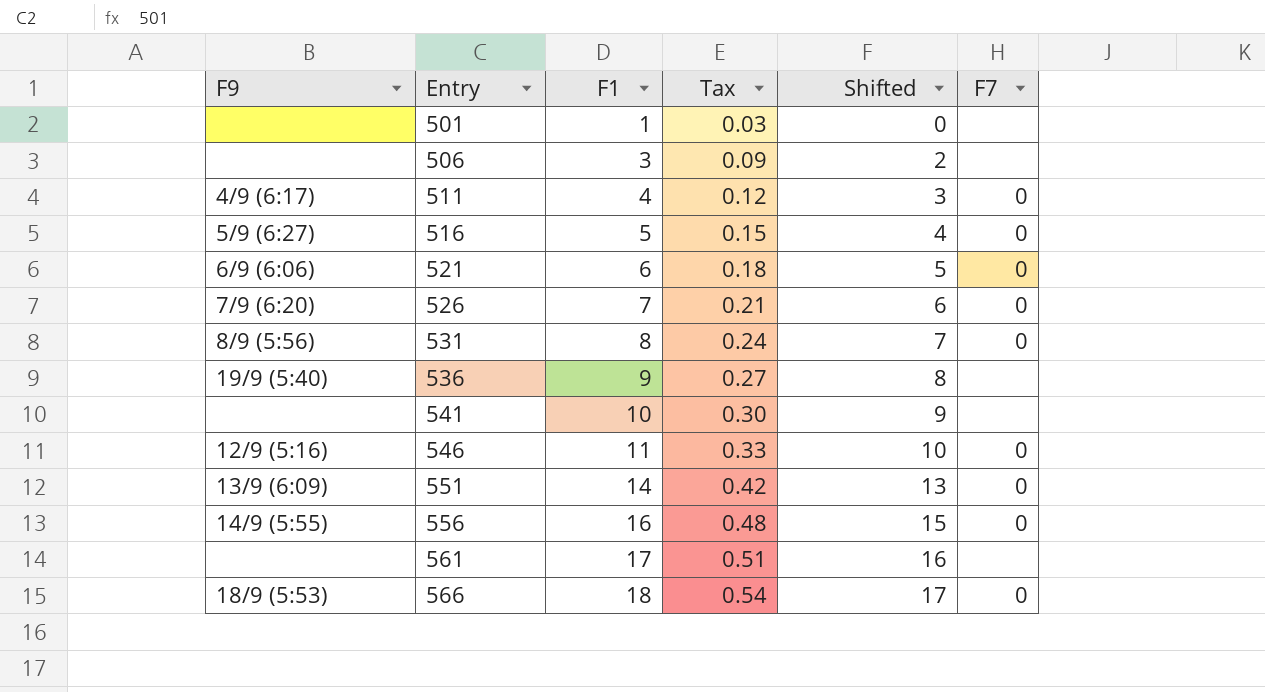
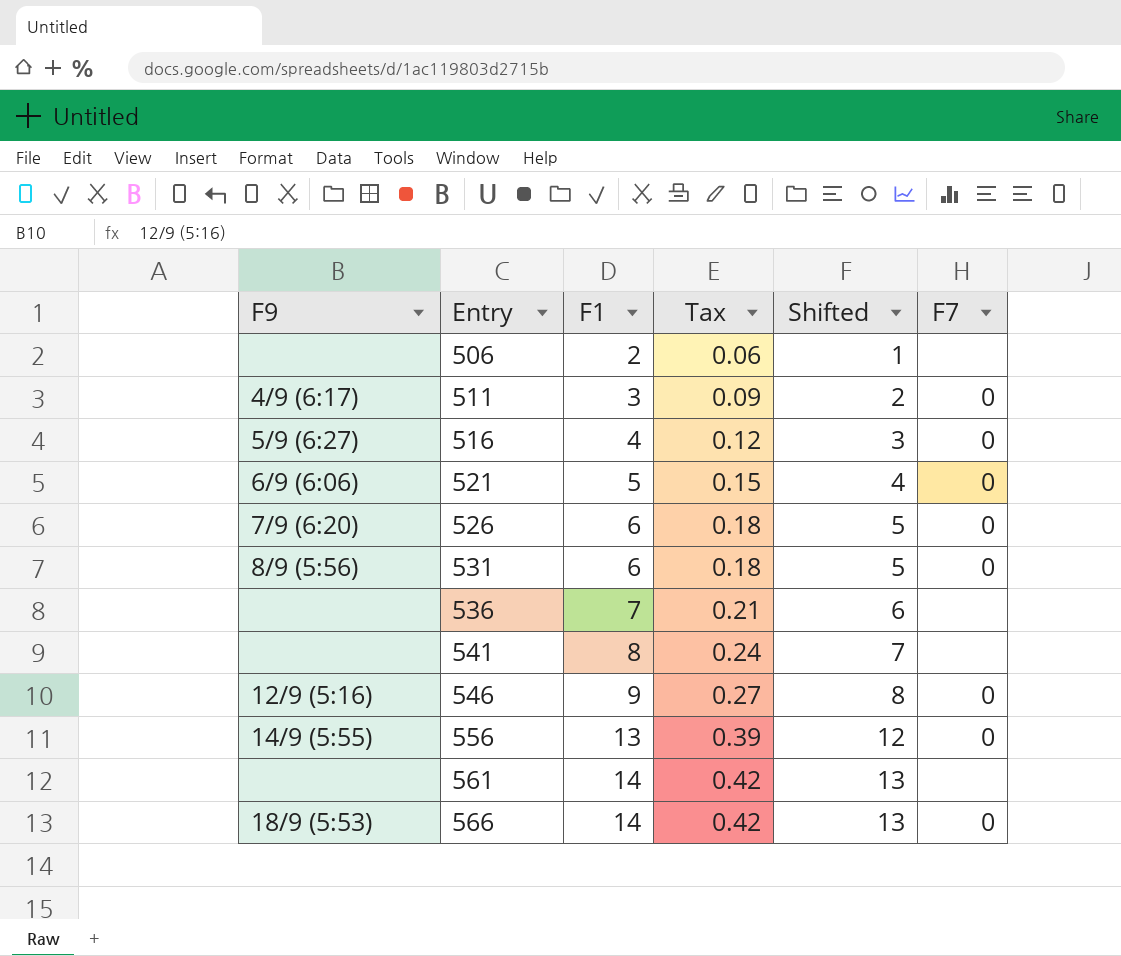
row 501: none | 1 | 0.03 | 0 | none -> none
row 551: 13/9 (6:09) | 14 | 0.42 | 13 | 0 -> none
506 | F1: 3 -> 2
506 | Tax: 0.09 -> 0.06
506 | Shifted: 2 -> 1
511 | F1: 4 -> 3
511 | Tax: 0.12 -> 0.09
511 | Shifted: 3 -> 2
516 | F1: 5 -> 4
516 | Tax: 0.15 -> 0.12
516 | Shifted: 4 -> 3
521 | F1: 6 -> 5
521 | Tax: 0.18 -> 0.15
521 | Shifted: 5 -> 4
526 | F1: 7 -> 6
526 | Tax: 0.21 -> 0.18
526 | Shifted: 6 -> 5
531 | F1: 8 -> 6
531 | Tax: 0.24 -> 0.18
531 | Shifted: 7 -> 5
536 | F9: 19/9 (5:40) -> none
536 | F1: 9 -> 7
536 | Tax: 0.27 -> 0.21
536 | Shifted: 8 -> 6
541 | F1: 10 -> 8
541 | Tax: 0.30 -> 0.24
541 | Shifted: 9 -> 7
546 | F1: 11 -> 9
546 | Tax: 0.33 -> 0.27
546 | Shifted: 10 -> 8
556 | F1: 16 -> 13
556 | Tax: 0.48 -> 0.39
556 | Shifted: 15 -> 12
561 | F1: 17 -> 14
561 | Tax: 0.51 -> 0.42
561 | Shifted: 16 -> 13
566 | F1: 18 -> 14
566 | Tax: 0.54 -> 0.42
566 | Shifted: 17 -> 13

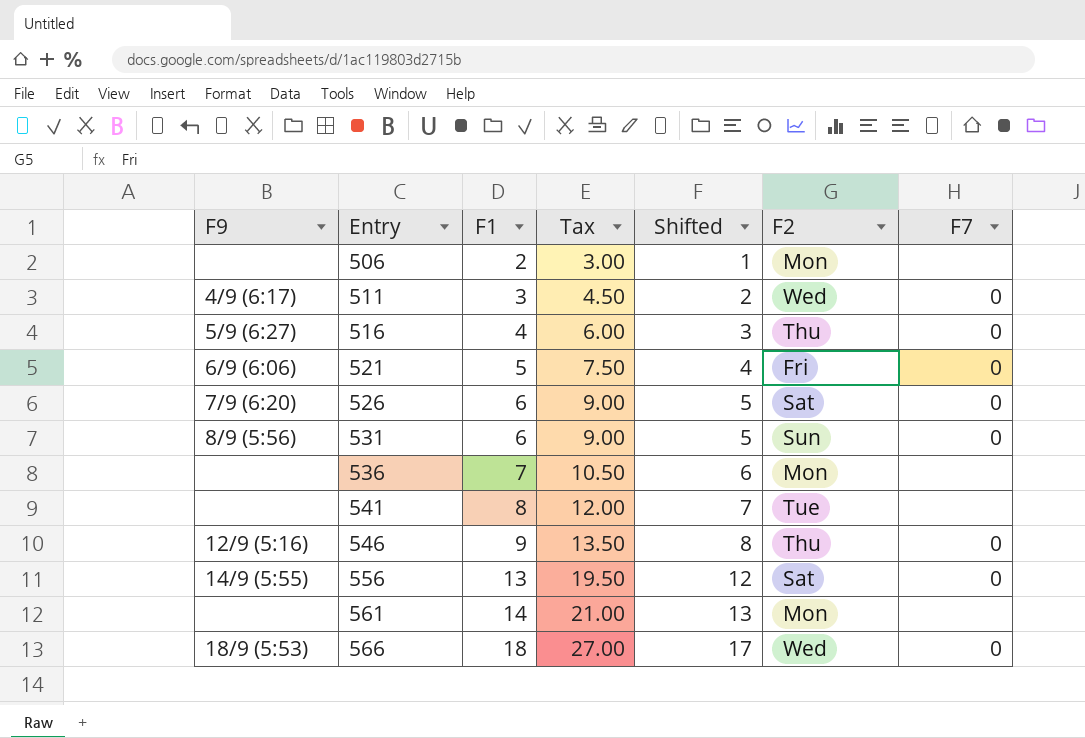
column Tax | formula: [F1] * 0.03 -> [F1] * 1.5
column F2 | position: none -> 6
566 | F1: 14 -> 18
566 | Shifted: 13 -> 17

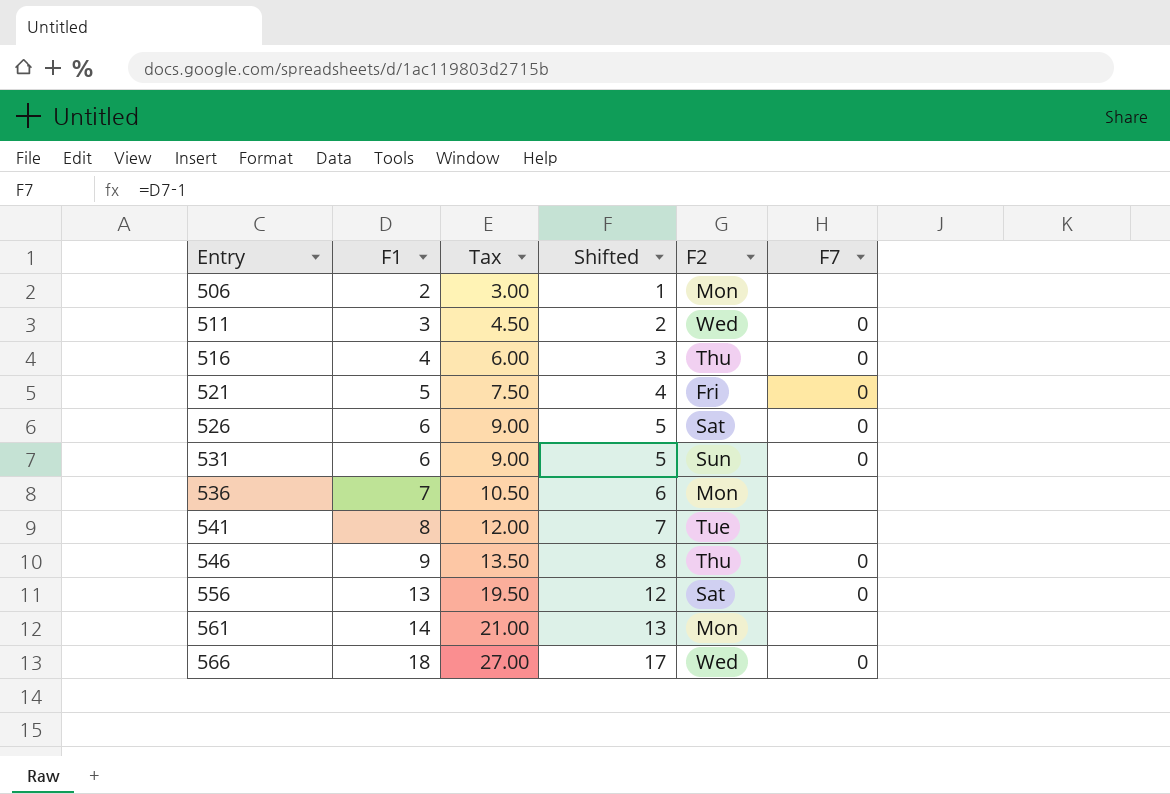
column F9 | position: 1 -> none

